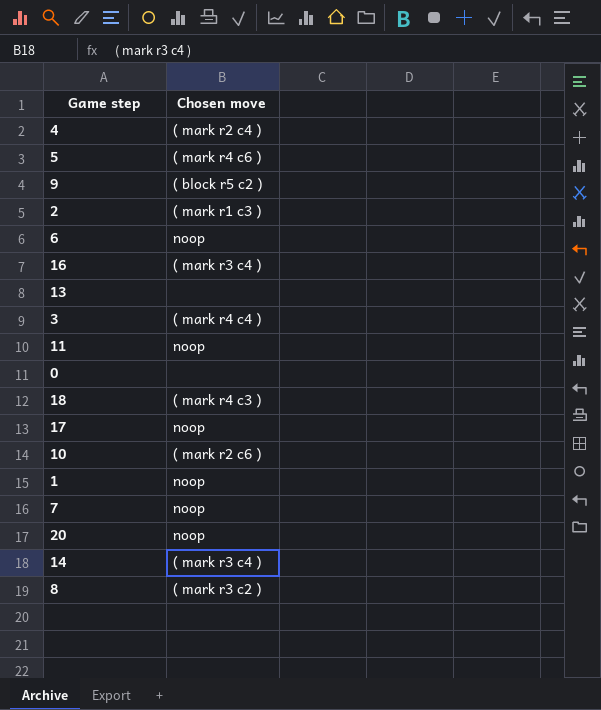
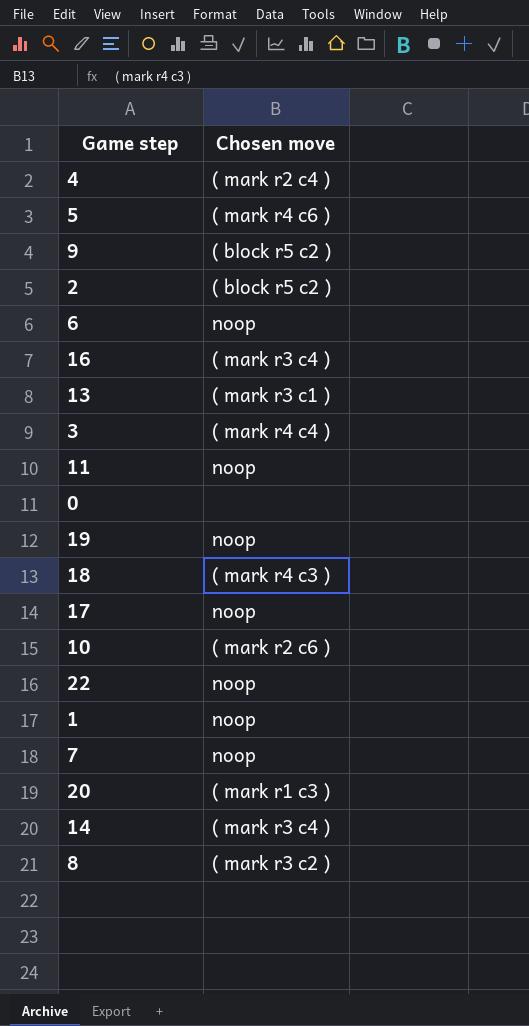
2 | Chosen move: ( mark r1 c3 ) -> ( block r5 c2 )
13 | Chosen move: none -> ( mark r3 c1 )
row 19: none -> noop
row 22: none -> noop
20 | Chosen move: noop -> ( mark r1 c3 )

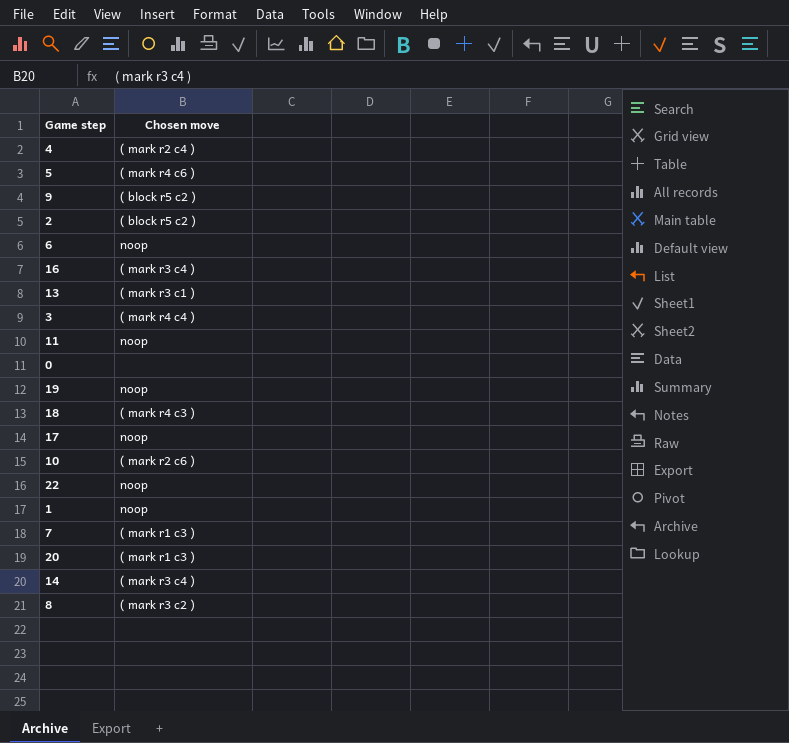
7 | Chosen move: noop -> ( mark r1 c3 )

